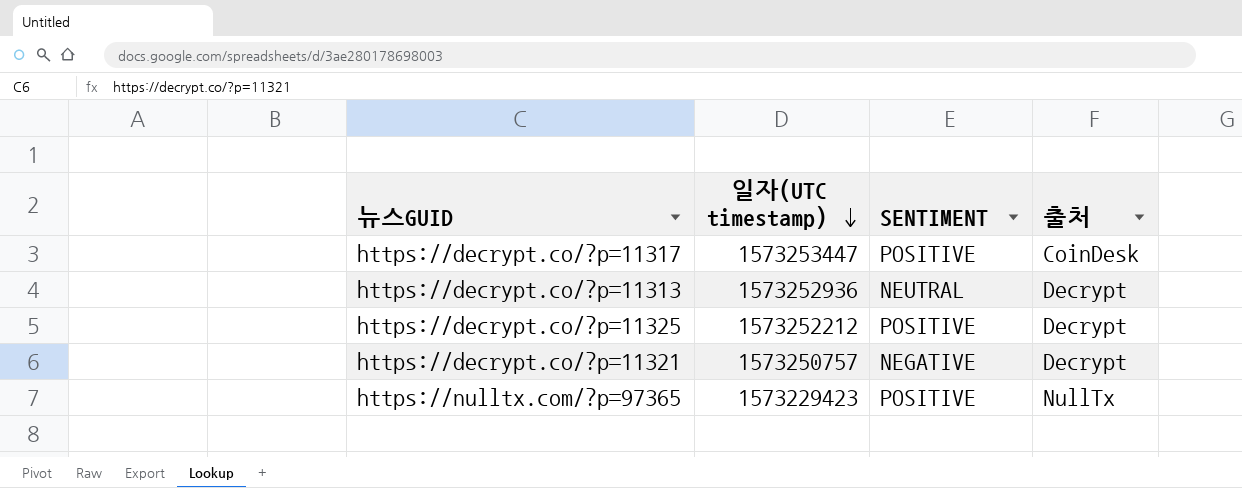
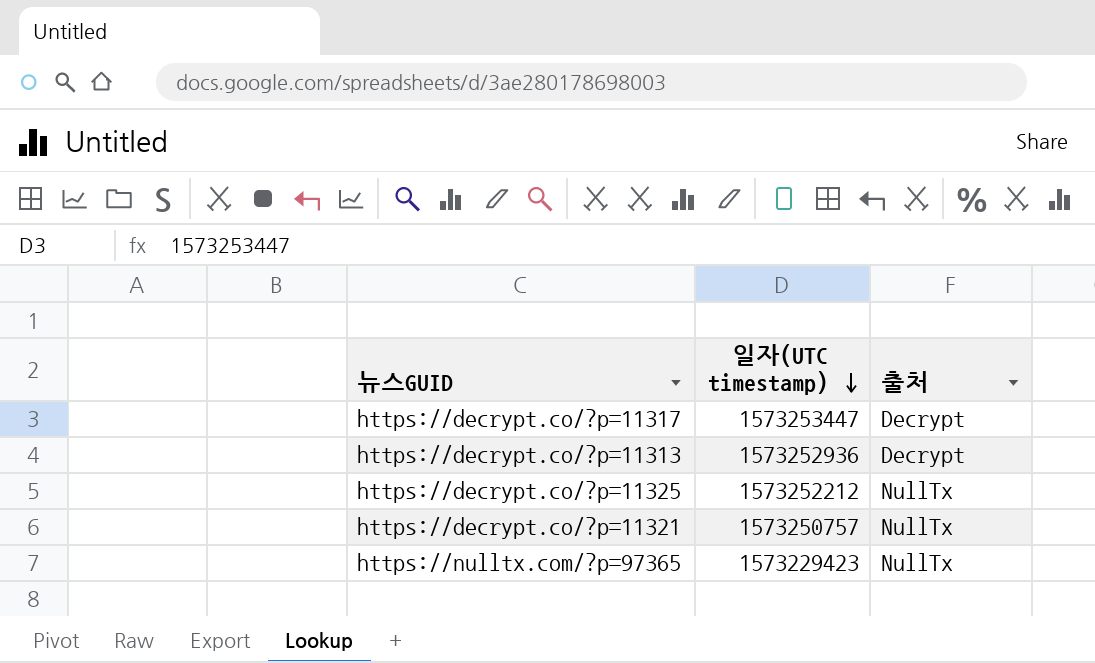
column SENTIMENT | position: 3 -> none
https://decrypt.co/?p=11317 | 출처: CoinDesk -> Decrypt
https://decrypt.co/?p=11325 | 출처: Decrypt -> NullTx
https://decrypt.co/?p=11321 | 출처: Decrypt -> NullTx

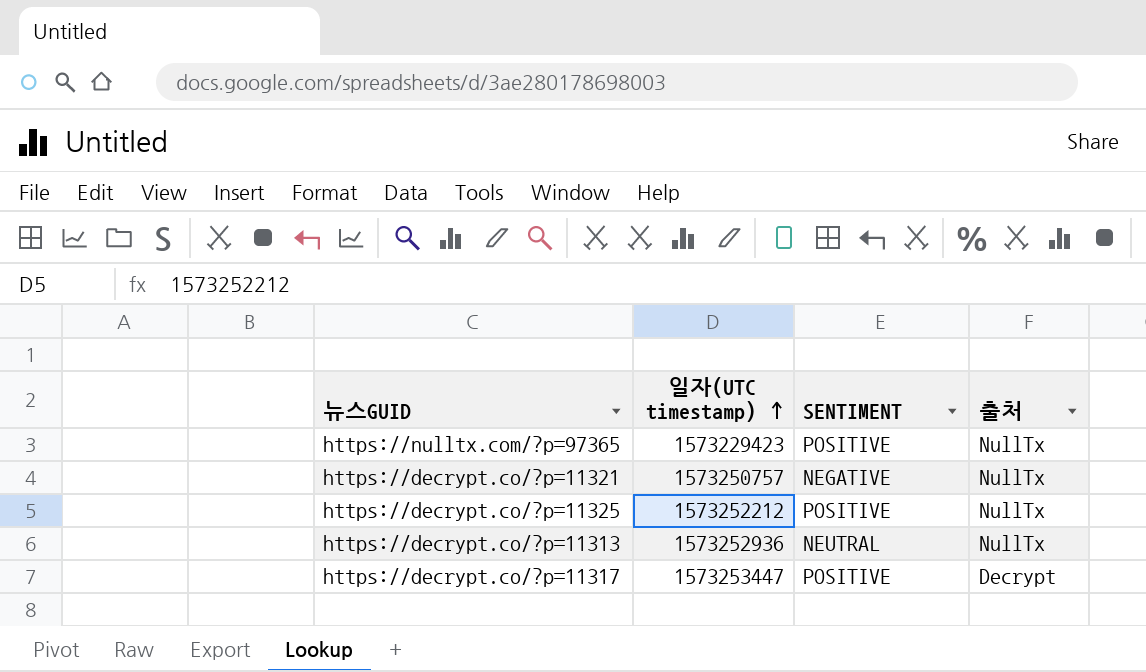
row order: 일자(UTC timestamp) descending -> 일자(UTC timestamp) ascending
column SENTIMENT | position: none -> 3
https://decrypt.co/?p=11313 | 출처: Decrypt -> NullTx

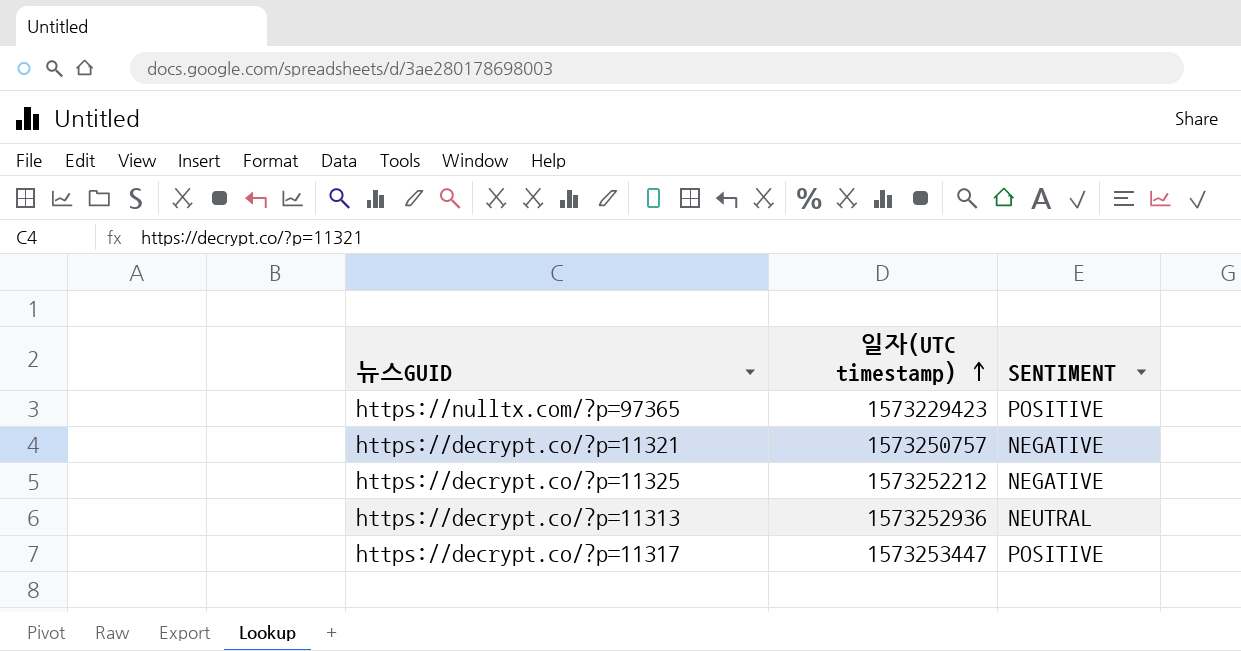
column 출처 | position: 4 -> none
https://decrypt.co/?p=11325 | SENTIMENT: POSITIVE -> NEGATIVE

